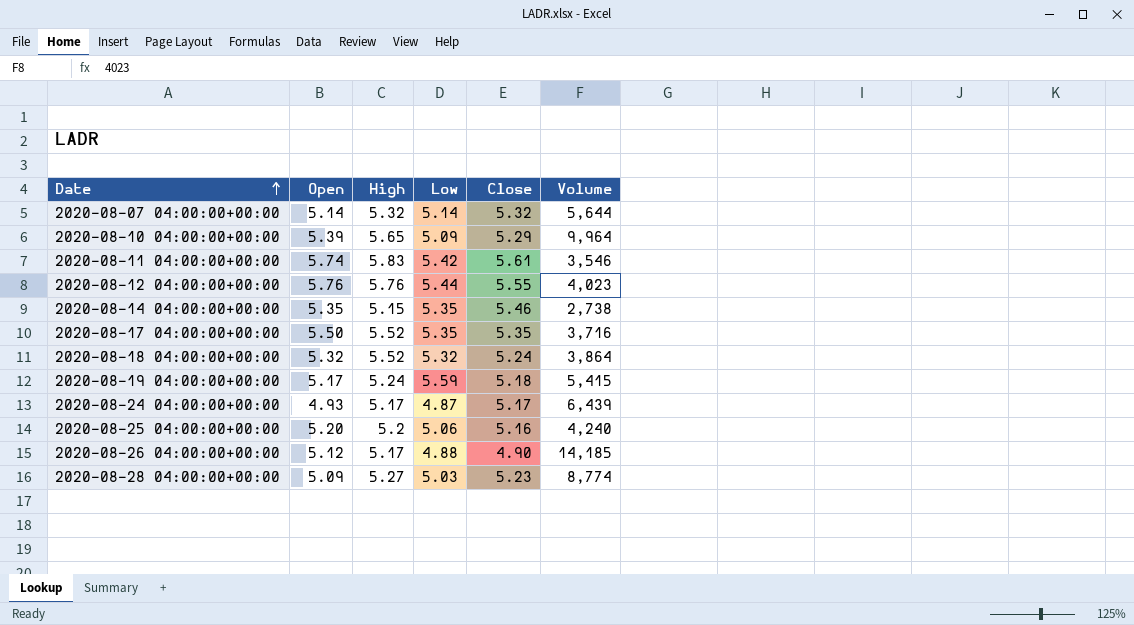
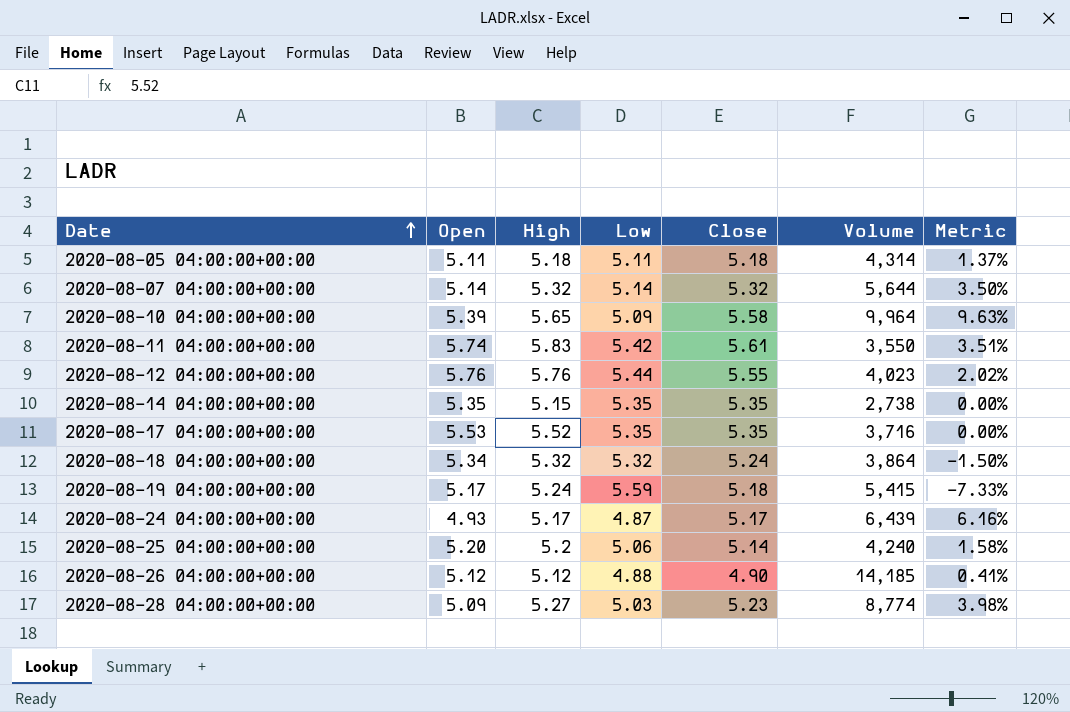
column Metric | formula: none -> ([Close] - [Low]) / [Low]
row 2020-08-05 04:00:00+00:00: none -> 5.11 | 5.18 | 5.11 | 5.18 | 4,314 | 1.37%
2020-08-10 04:00:00+00:00 | Close: 5.29 -> 5.58
2020-08-11 04:00:00+00:00 | Volume: 3,546 -> 3,550
2020-08-14 04:00:00+00:00 | Close: 5.46 -> 5.35
2020-08-17 04:00:00+00:00 | Open: 5.50 -> 5.53
2020-08-18 04:00:00+00:00 | Open: 5.32 -> 5.34
2020-08-18 04:00:00+00:00 | High: 5.52 -> 5.32
2020-08-25 04:00:00+00:00 | Close: 5.16 -> 5.14
2020-08-26 04:00:00+00:00 | High: 5.17 -> 5.12

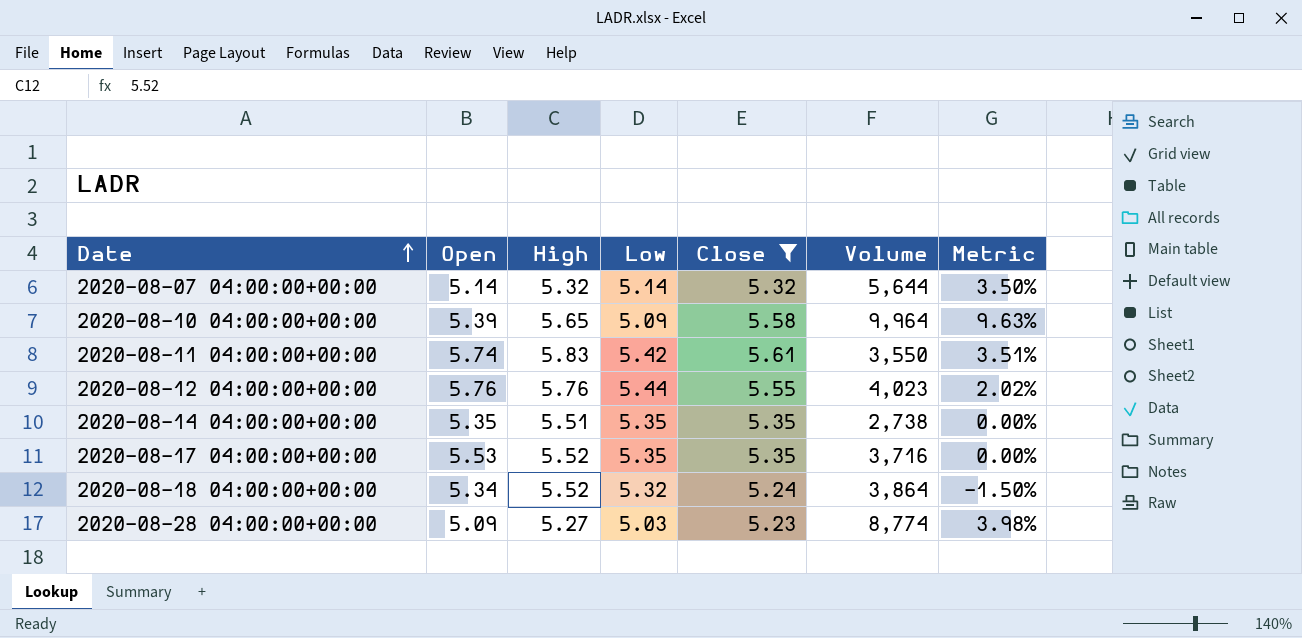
filter: none -> Close >= 5.23
2020-08-14 04:00:00+00:00 | High: 5.15 -> 5.51
2020-08-18 04:00:00+00:00 | High: 5.32 -> 5.52

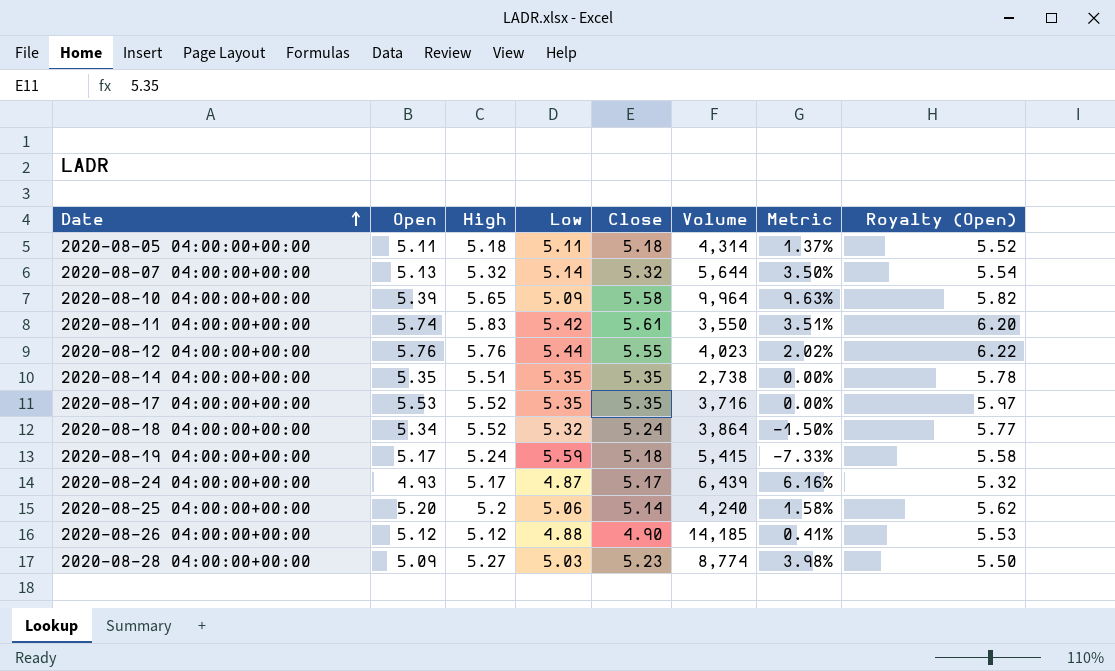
filter: Close >= 5.23 -> none
column Royalty (Open) | formula: none -> [Open] * 1.08
2020-08-07 04:00:00+00:00 | Open: 5.14 -> 5.13

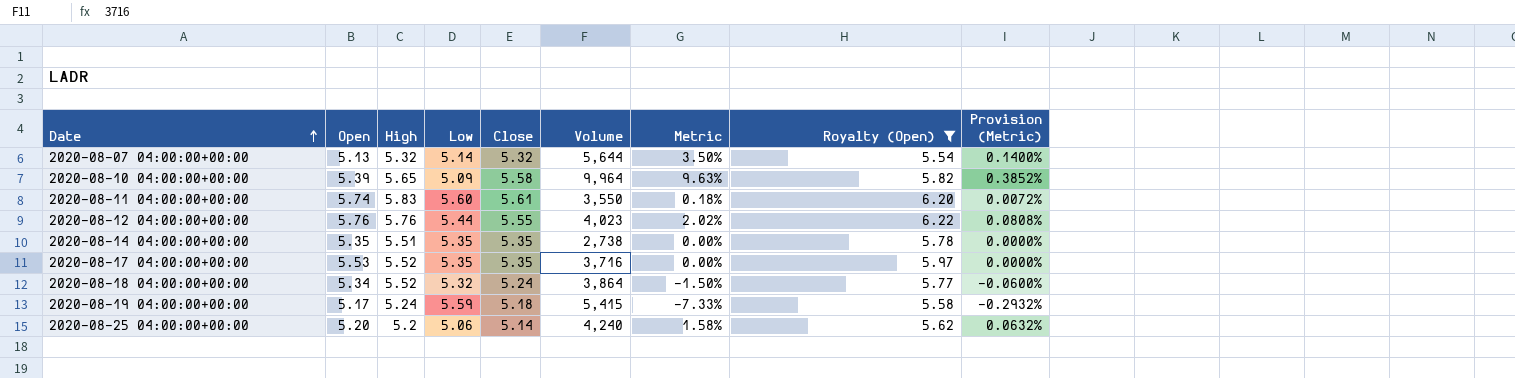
filter: none -> Royalty (Open) >= 5.54
column Provision (Metric) | formula: none -> [Metric] * 0.04
2020-08-11 04:00:00+00:00 | Low: 5.42 -> 5.60
2020-08-11 04:00:00+00:00 | Metric: 3.51% -> 0.18%

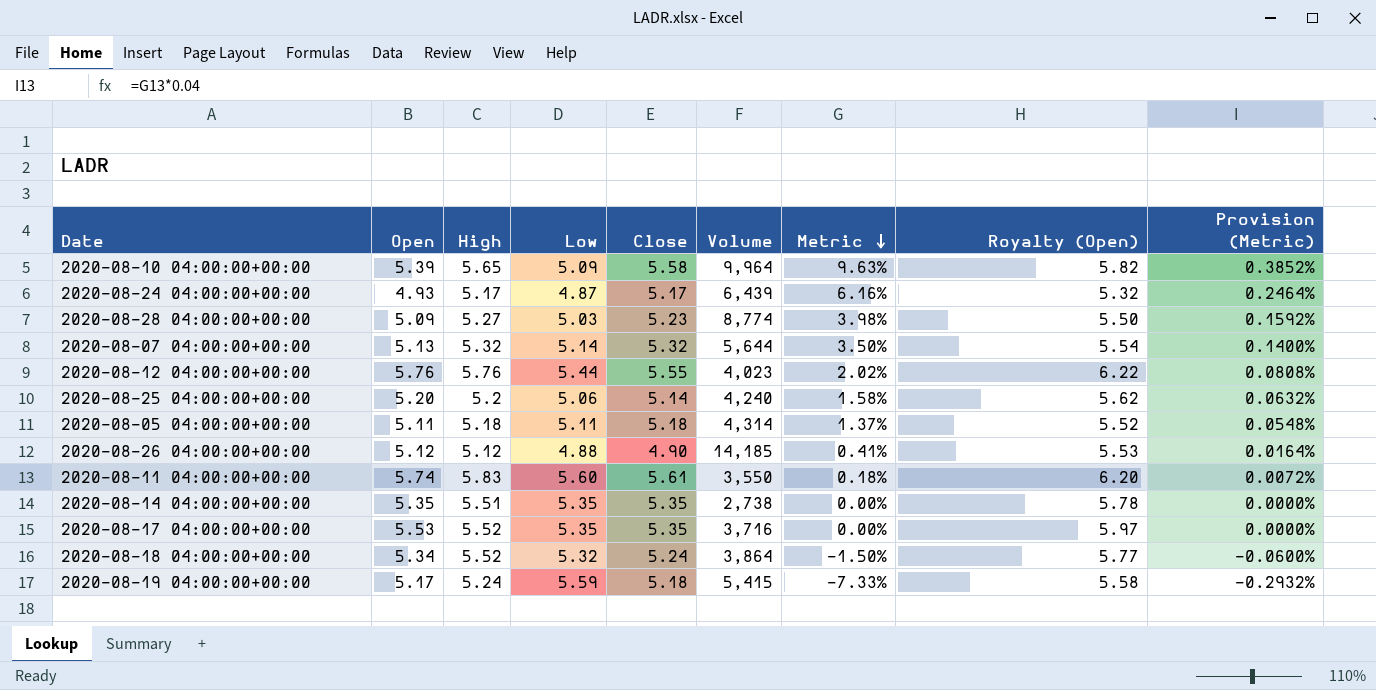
filter: Royalty (Open) >= 5.54 -> none
row order: Date ascending -> Metric descending

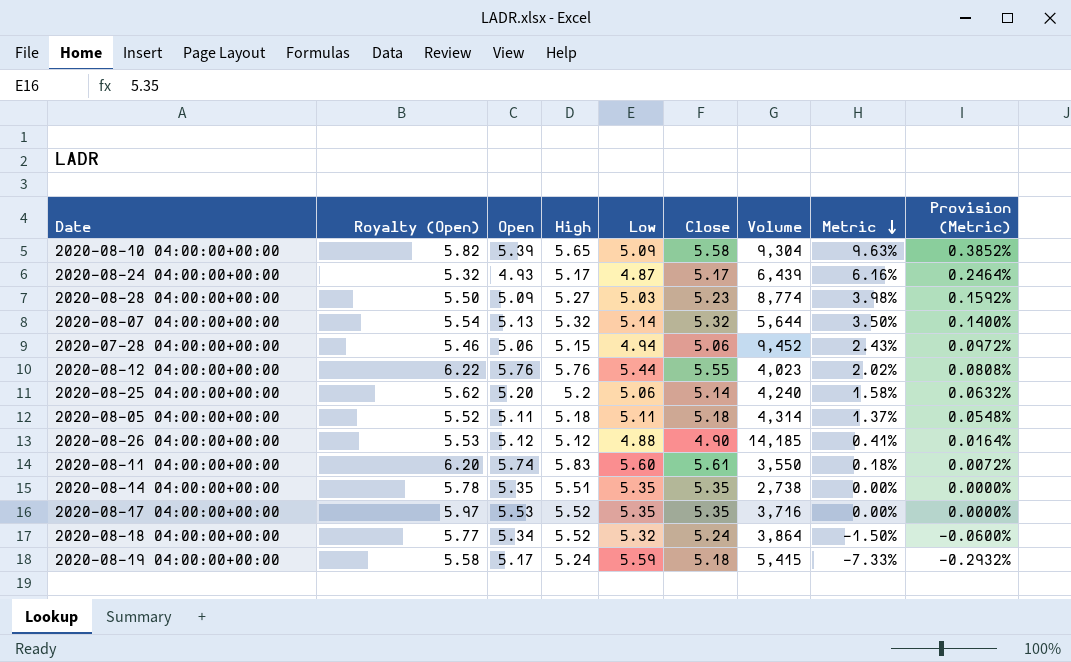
column Royalty (Open) | position: 8 -> 2
2020-08-10 04:00:00+00:00 | Volume: 9,964 -> 9,304
row 2020-07-28 04:00:00+00:00: none -> 5.46 | 5.06 | 5.15 | 4.94 | 5.06 | 9,452 | 2.43% | 0.0972%

